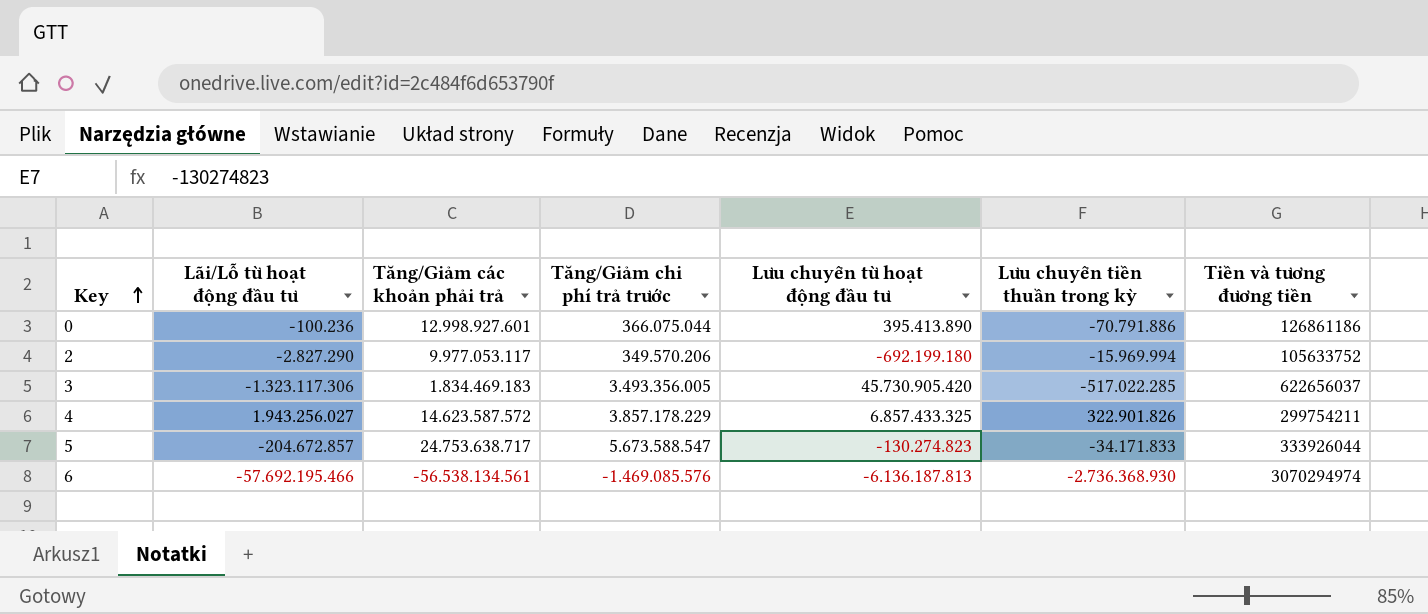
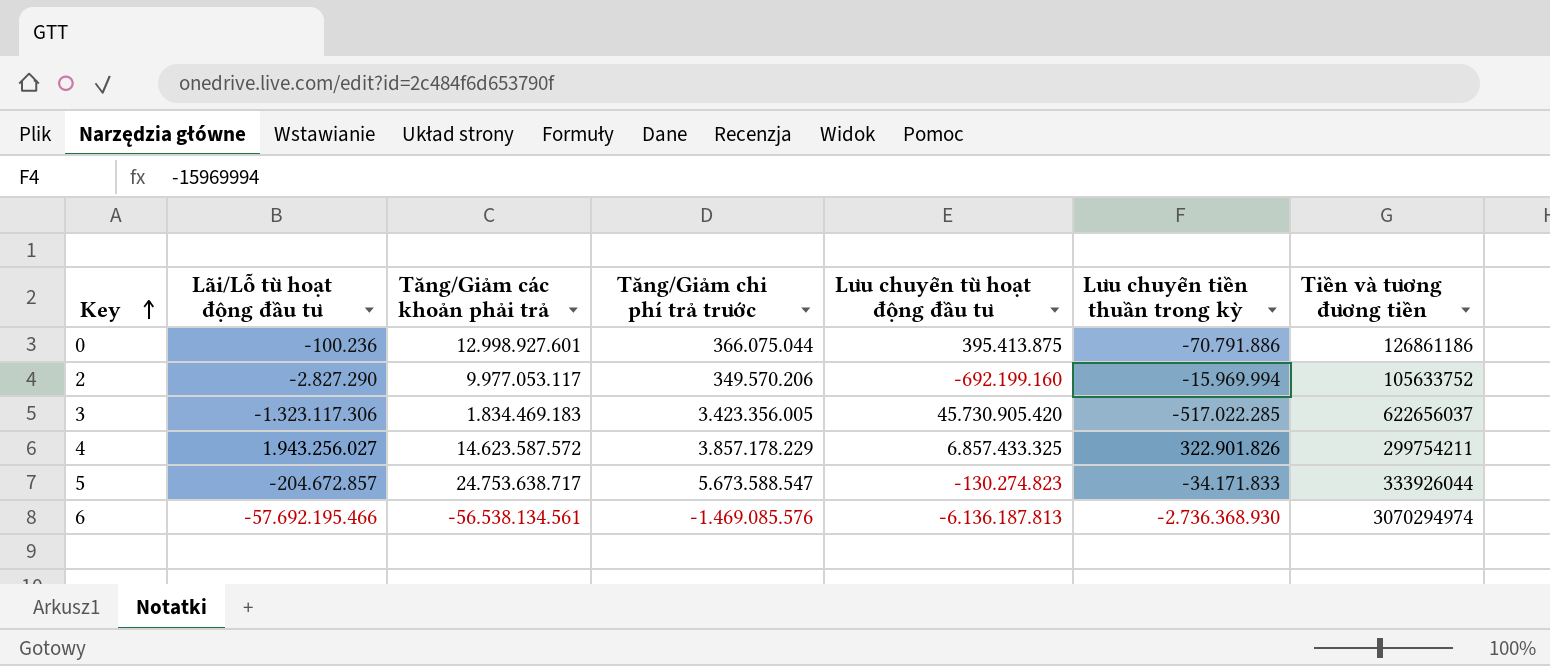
0 | Lưu chuyển từ hoạt động đầu tư: 395.413.890 -> 395.413.875
2 | Lưu chuyển từ hoạt động đầu tư: -692.199.180 -> -692.199.160
3 | Tăng/Giảm chi phí trả trước: 3.493.356.005 -> 3.423.356.005

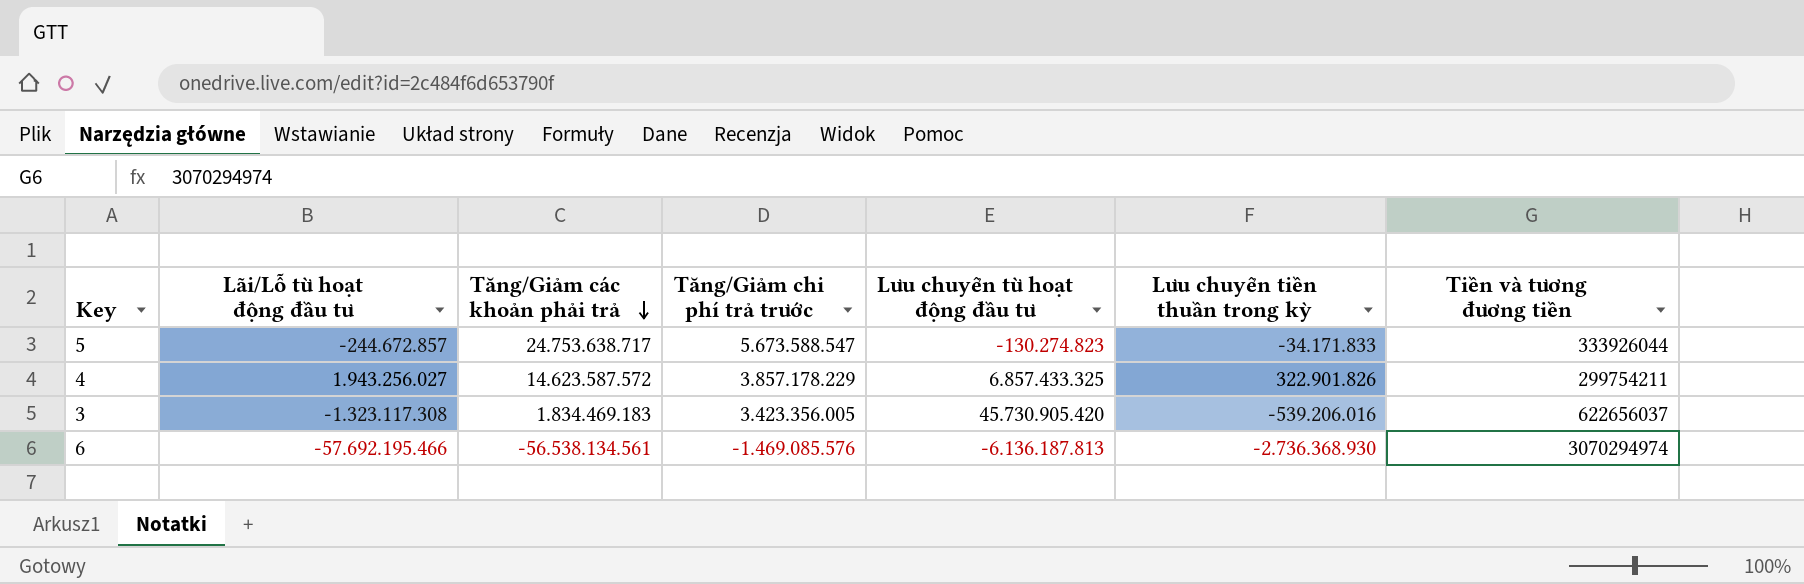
row order: Key ascending -> Tăng/Giảm các khoản phải trả descending
row 0: -100.236 | 12.998.927.601 | 366.075.044 | 395.413.875 | -70.791.886 | 126861186 -> none
row 2: -2.827.290 | 9.977.053.117 | 349.570.206 | -692.199.160 | -15.969.994 | 105633752 -> none
5 | Lãi/Lỗ từ hoạt động đầu tư: -204.672.857 -> -244.672.857
3 | Lãi/Lỗ từ hoạt động đầu tư: -1.323.117.306 -> -1.323.117.308
3 | Lưu chuyển tiền thuần trong kỳ: -517.022.285 -> -539.206.016

